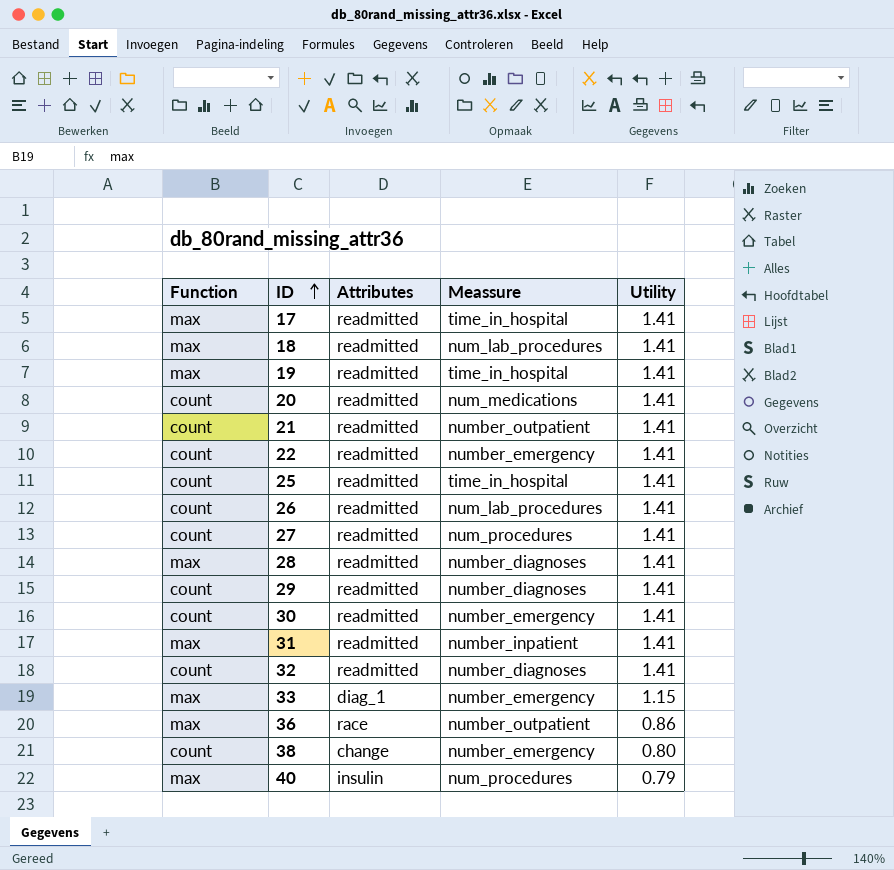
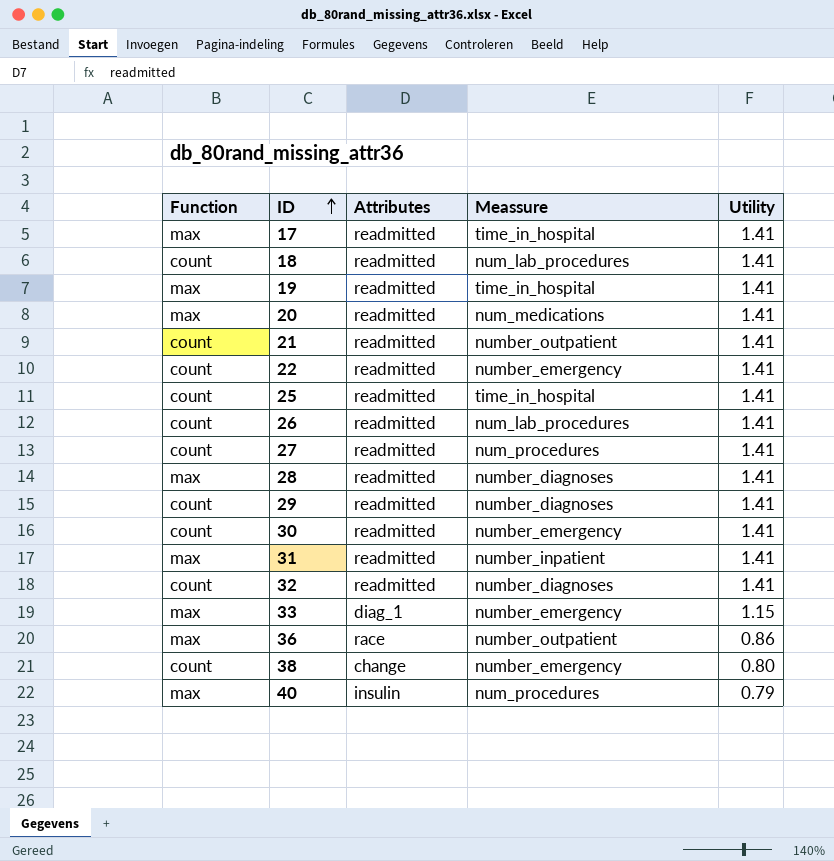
18 | Function: max -> count
20 | Function: count -> max

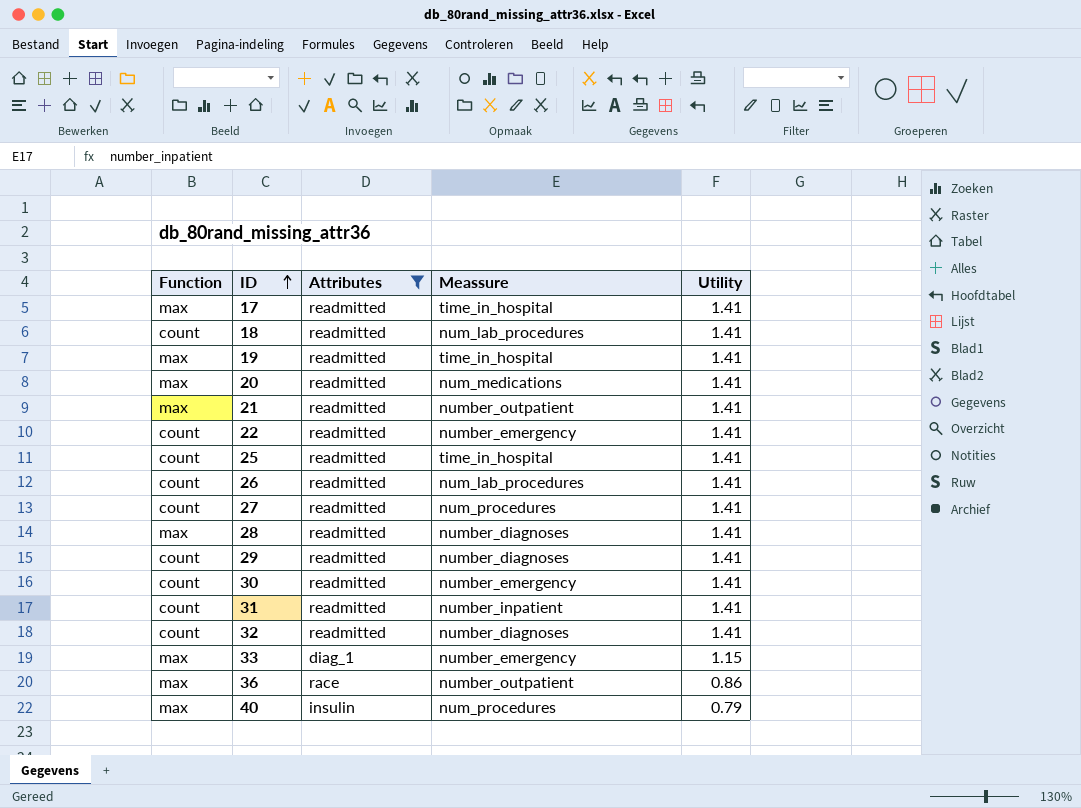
filter: none -> Attributes != change
21 | Function: count -> max
31 | Function: max -> count

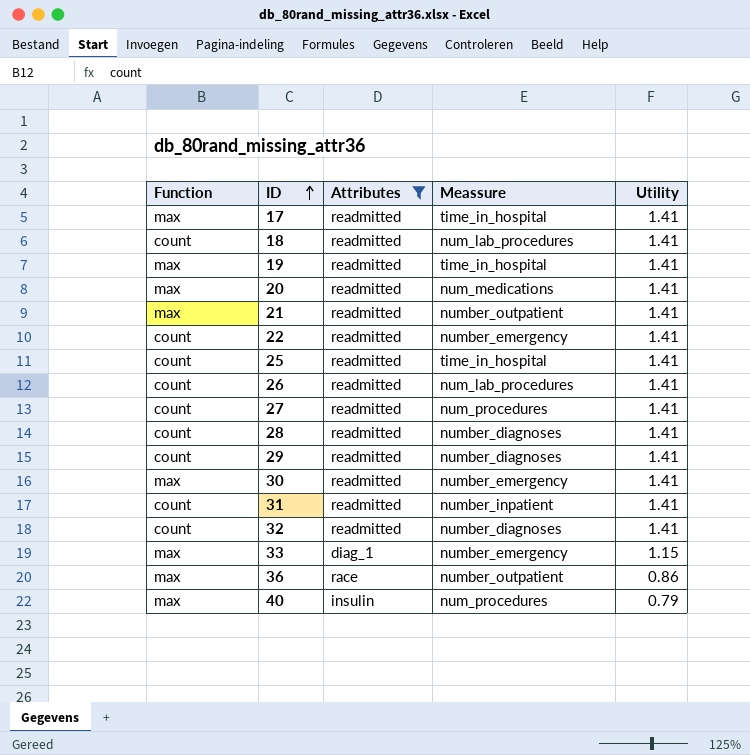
28 | Function: max -> count
30 | Function: count -> max

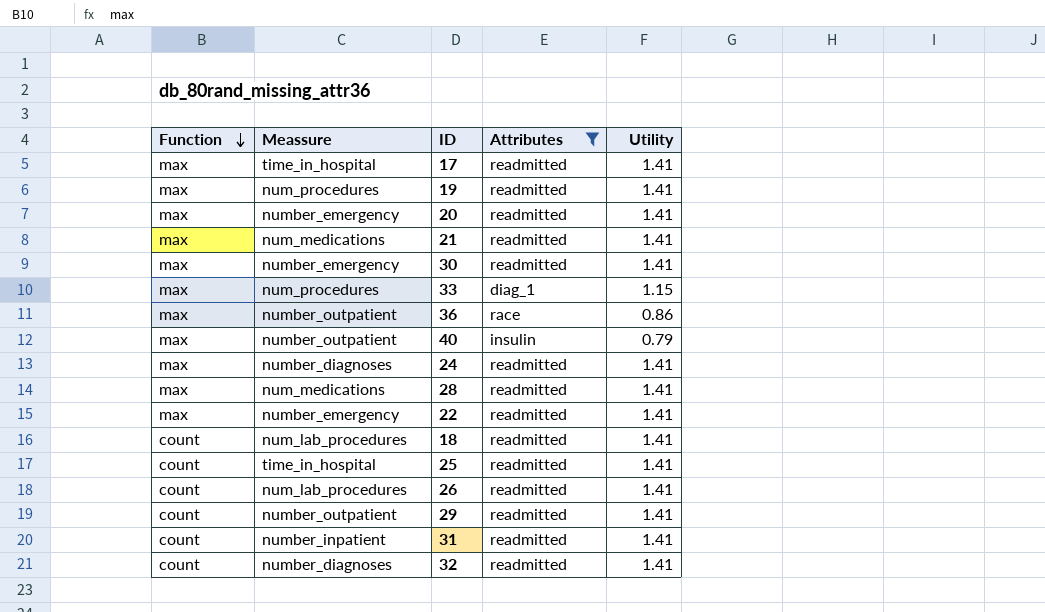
row order: ID ascending -> Function descending
column Meassure | position: 4 -> 2
row 27: count | readmitted | num_procedures | 1.41 -> none
19 | Meassure: time_in_hospital -> num_procedures
20 | Meassure: num_medications -> number_emergency
21 | Meassure: number_outpatient -> num_medications
33 | Meassure: number_emergency -> num_procedures
40 | Meassure: num_procedures -> number_outpatient
row 24: none -> max | number_diagnoses | readmitted | 1.41
28 | Function: count -> max
28 | Meassure: number_diagnoses -> num_medications
22 | Function: count -> max
29 | Meassure: number_diagnoses -> number_outpatient

